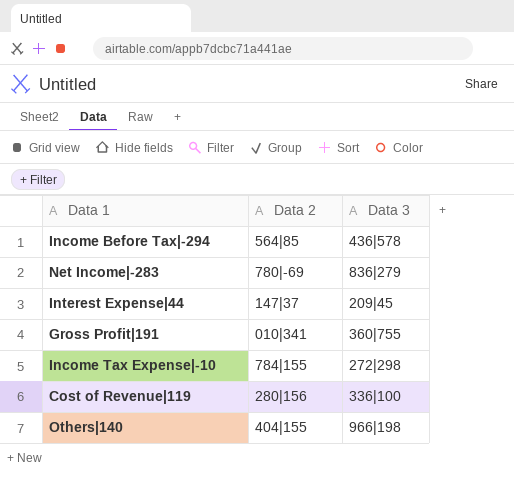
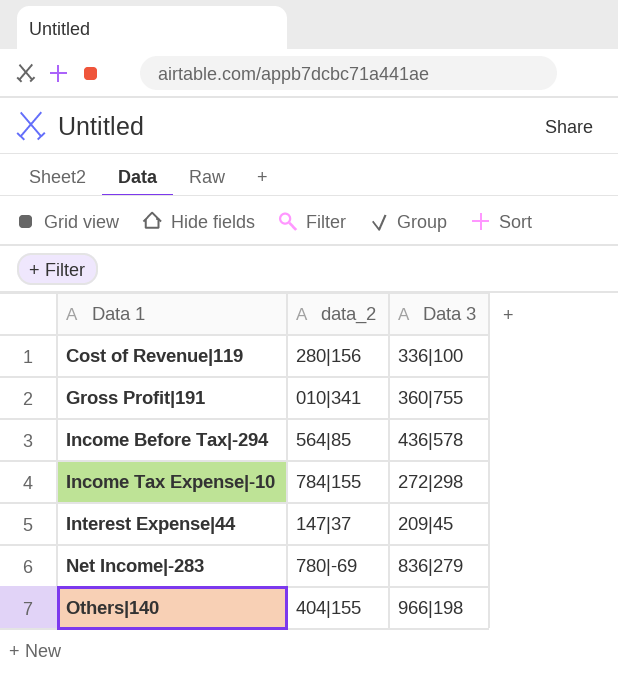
row order: none -> Data 1 ascending
column name: Data 2 -> data_2

